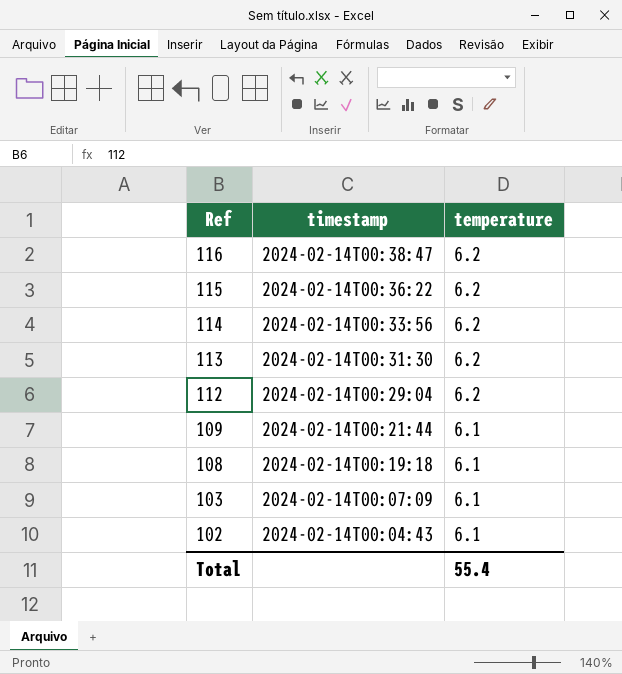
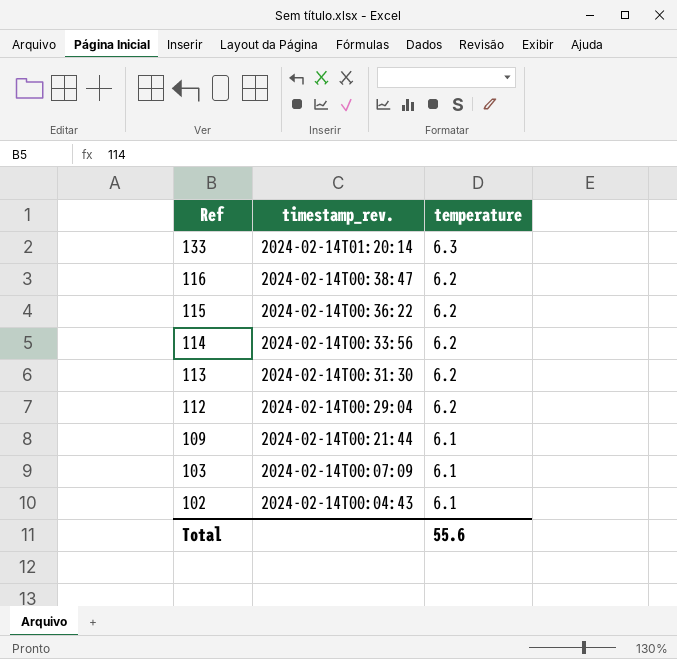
column name: timestamp -> timestamp_rev.
row 108: 2024-02-14T00:19:18 | 6.1 -> none
row 133: none -> 2024-02-14T01:20:14 | 6.3
Total | temperature: 55.4 -> 55.6

